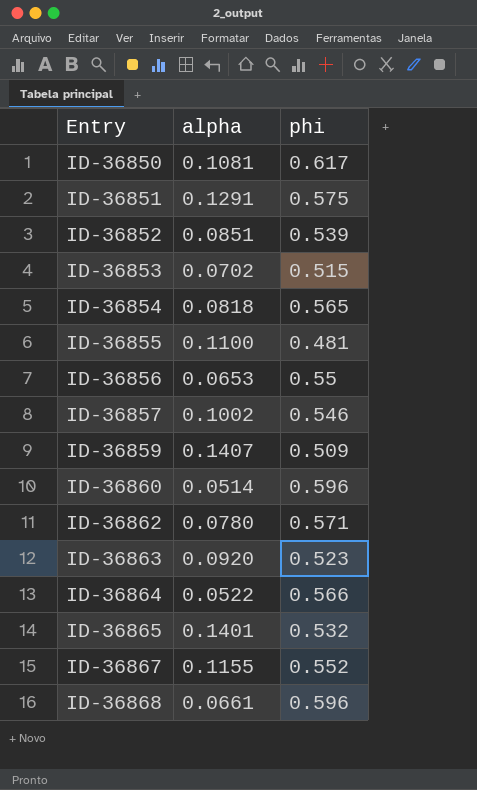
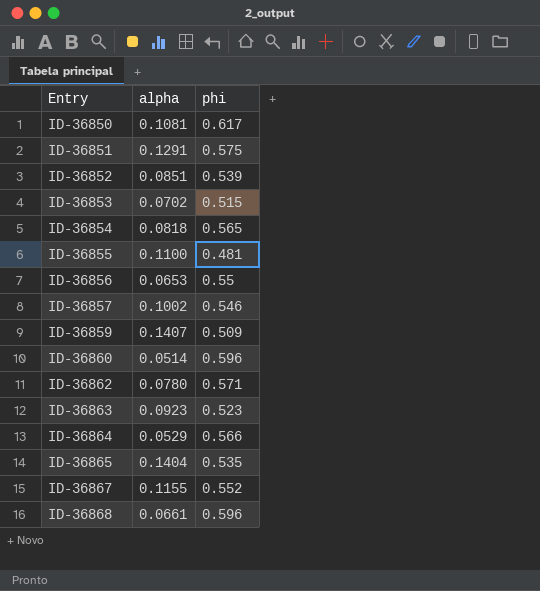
ID-36863 | alpha: 0.0920 -> 0.0923
ID-36864 | alpha: 0.0522 -> 0.0529
ID-36865 | alpha: 0.1401 -> 0.1404
ID-36865 | phi: 0.532 -> 0.535

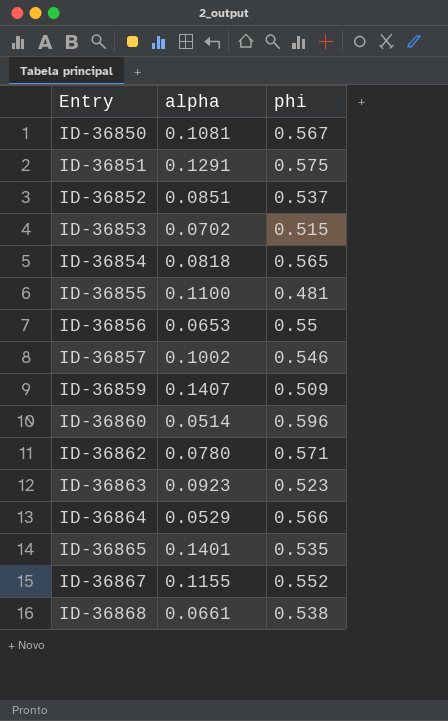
ID-36850 | phi: 0.617 -> 0.567
ID-36852 | phi: 0.539 -> 0.537
ID-36865 | alpha: 0.1404 -> 0.1401
ID-36868 | phi: 0.596 -> 0.538

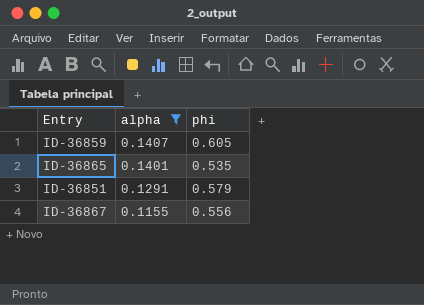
filter: none -> alpha >= 0.1155
row order: Entry ascending -> alpha descending
ID-36859 | phi: 0.509 -> 0.605
ID-36851 | phi: 0.575 -> 0.579
ID-36867 | phi: 0.552 -> 0.556

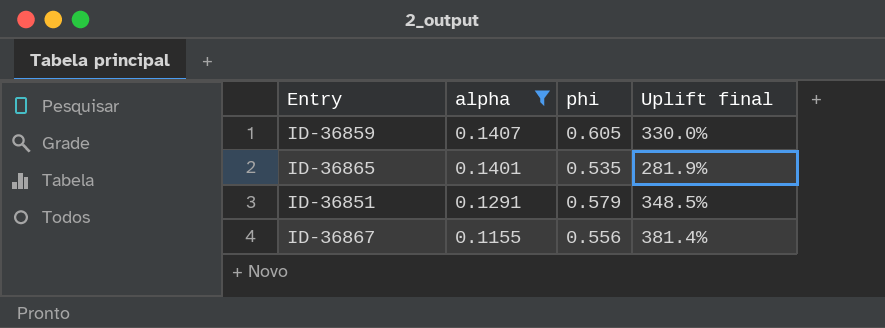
column Uplift final | formula: none -> ([phi] - [alpha]) / [alpha]

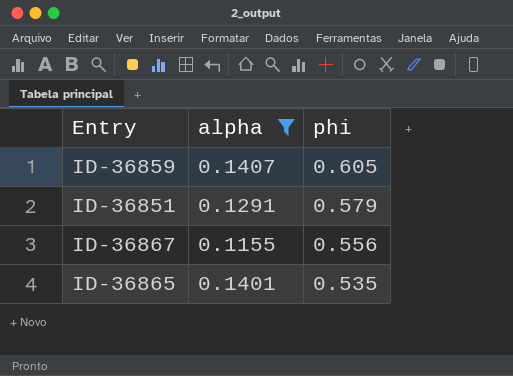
row order: alpha descending -> phi descending
column Uplift final | formula: ([phi] - [alpha]) / [alpha] -> none

